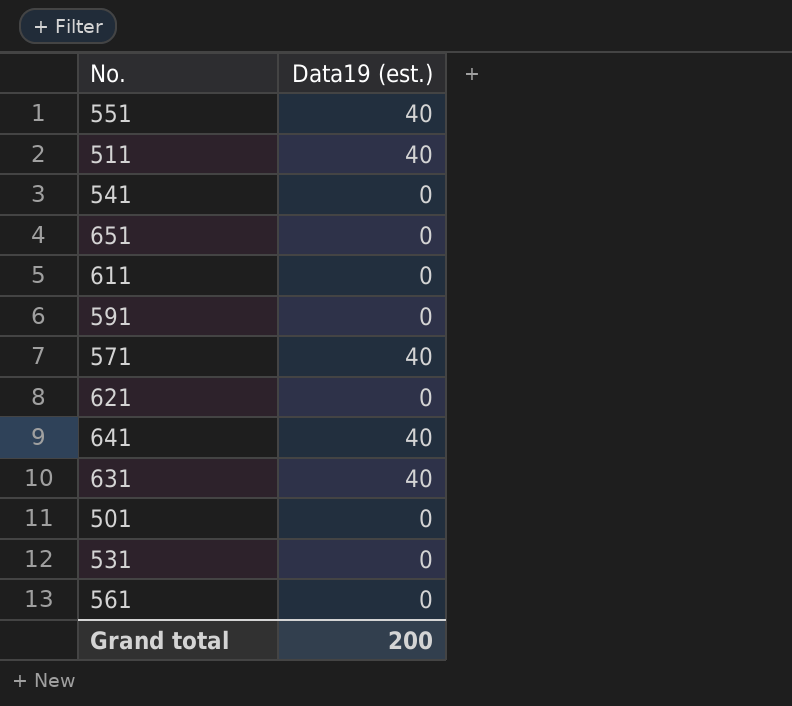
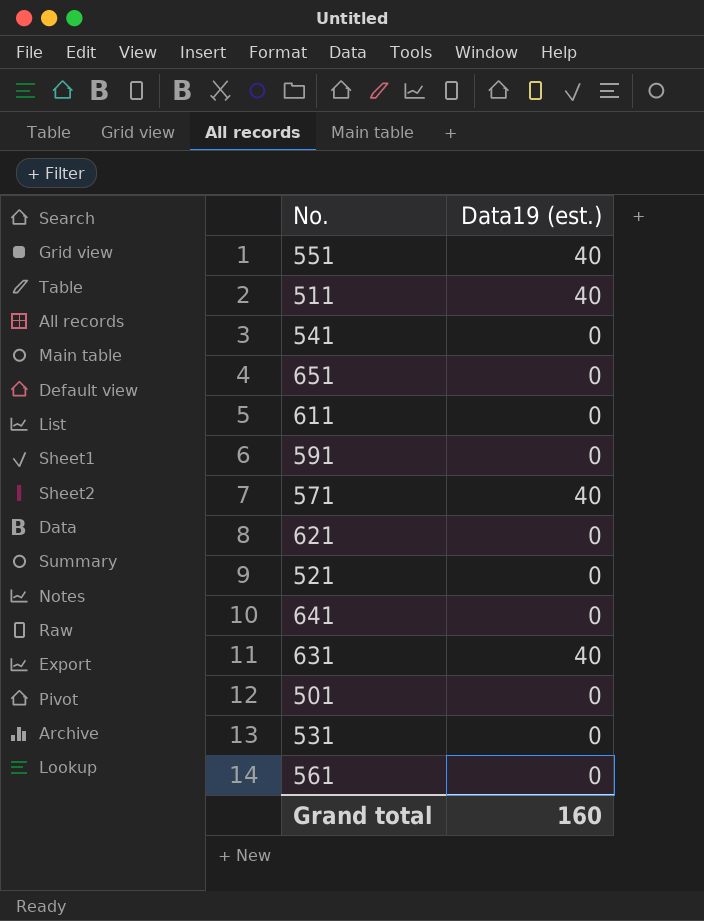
row 521: none -> 0
641 | Data19 (est.): 40 -> 0
Grand total | Data19 (est.): 200 -> 160

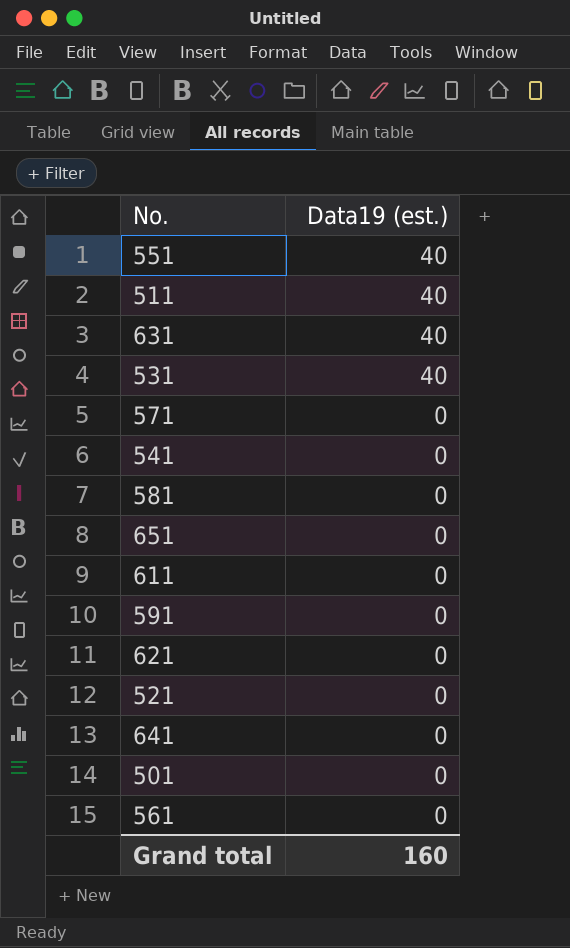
row order: none -> Data19 (est.) descending
531 | Data19 (est.): 0 -> 40
571 | Data19 (est.): 40 -> 0
row 581: none -> 0

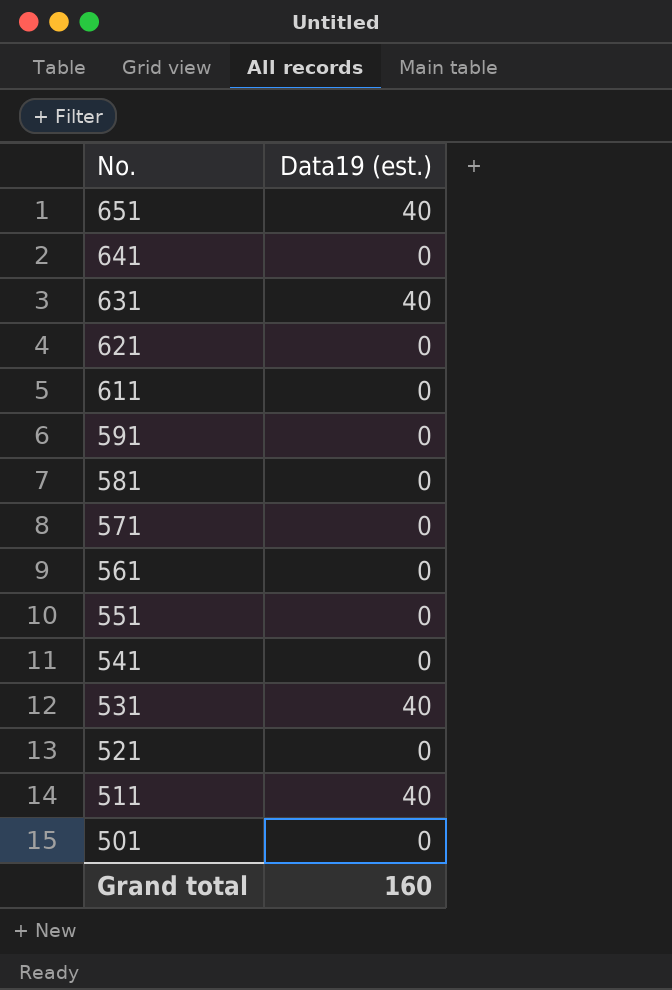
row order: Data19 (est.) descending -> No. descending
651 | Data19 (est.): 0 -> 40
551 | Data19 (est.): 40 -> 0

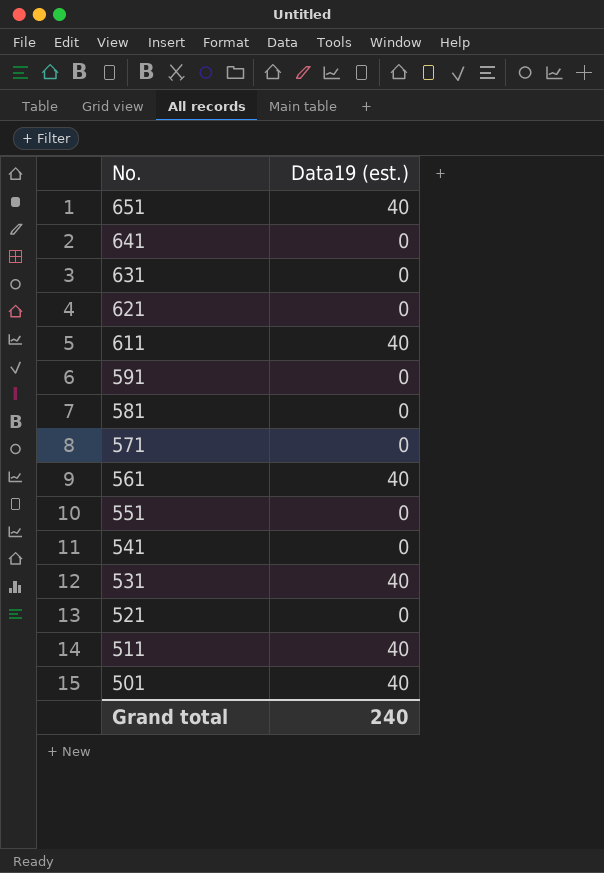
631 | Data19 (est.): 40 -> 0
611 | Data19 (est.): 0 -> 40
561 | Data19 (est.): 0 -> 40
501 | Data19 (est.): 0 -> 40
Grand total | Data19 (est.): 160 -> 240

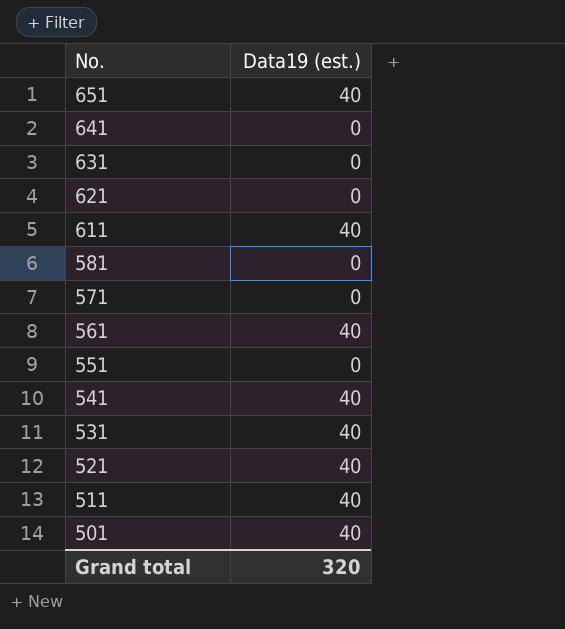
row 591: 0 -> none
541 | Data19 (est.): 0 -> 40
521 | Data19 (est.): 0 -> 40
Grand total | Data19 (est.): 240 -> 320

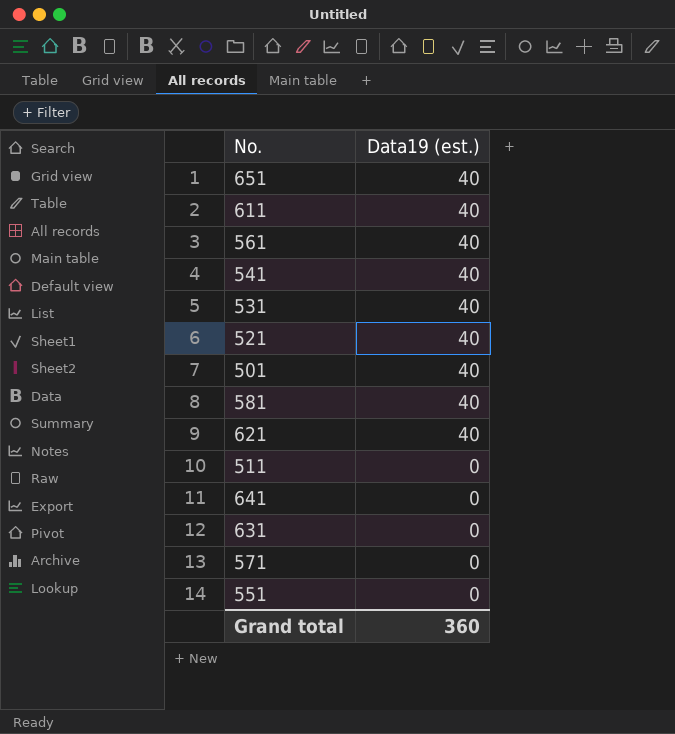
row order: No. descending -> Data19 (est.) descending
581 | Data19 (est.): 0 -> 40
621 | Data19 (est.): 0 -> 40
511 | Data19 (est.): 40 -> 0
Grand total | Data19 (est.): 320 -> 360

